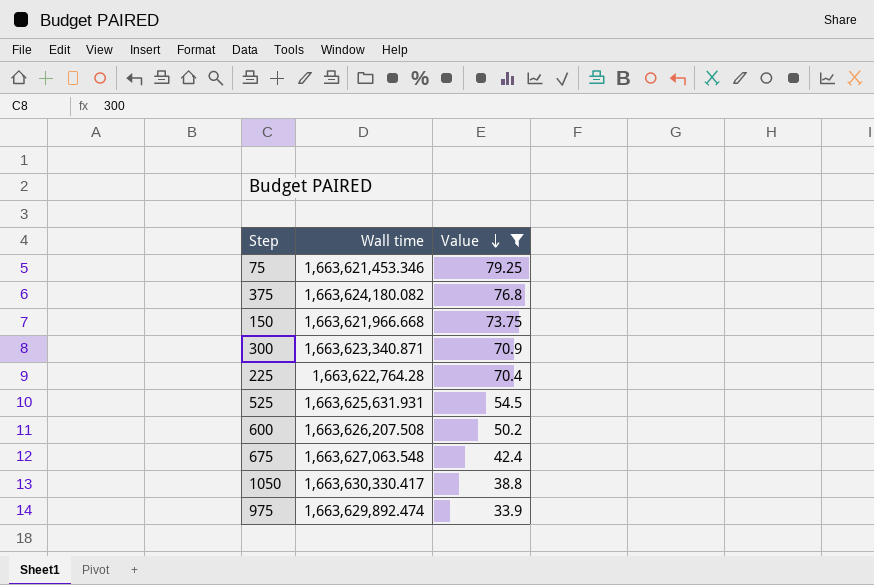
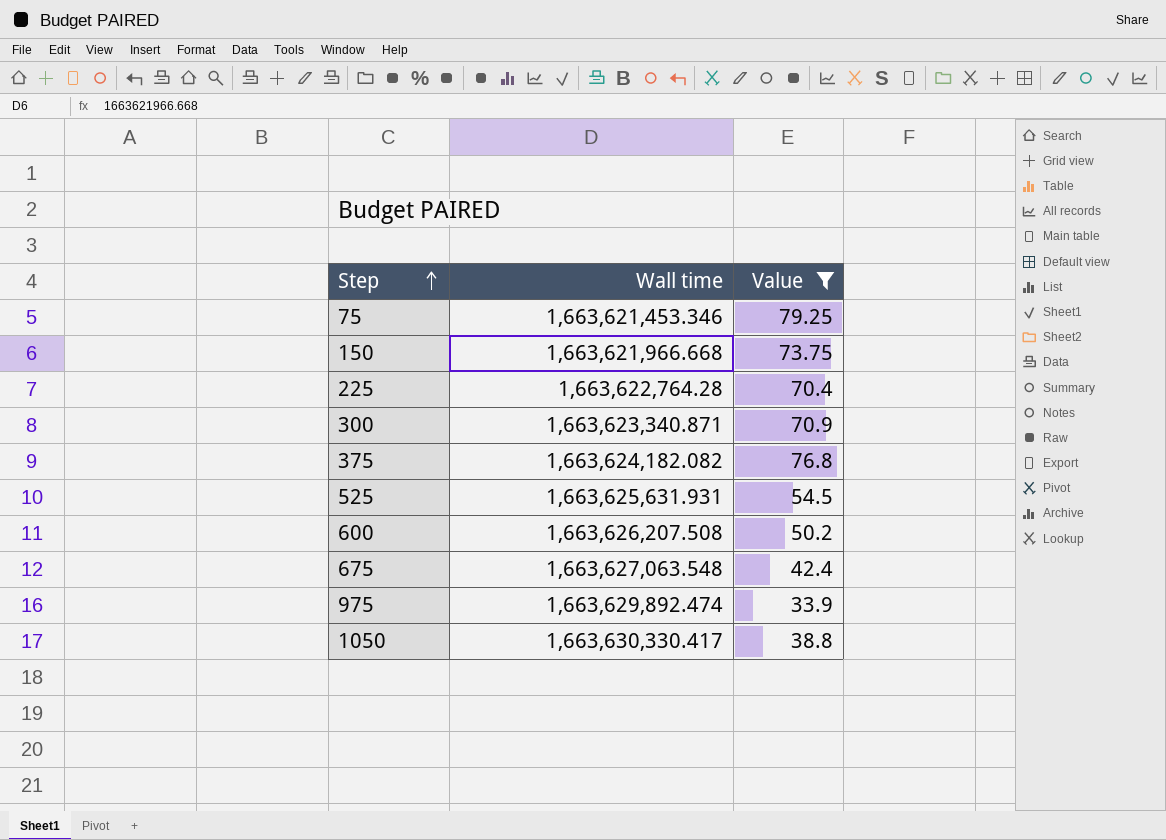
row order: Value descending -> Step ascending
375 | Wall time: 1,663,624,180.082 -> 1,663,624,182.082

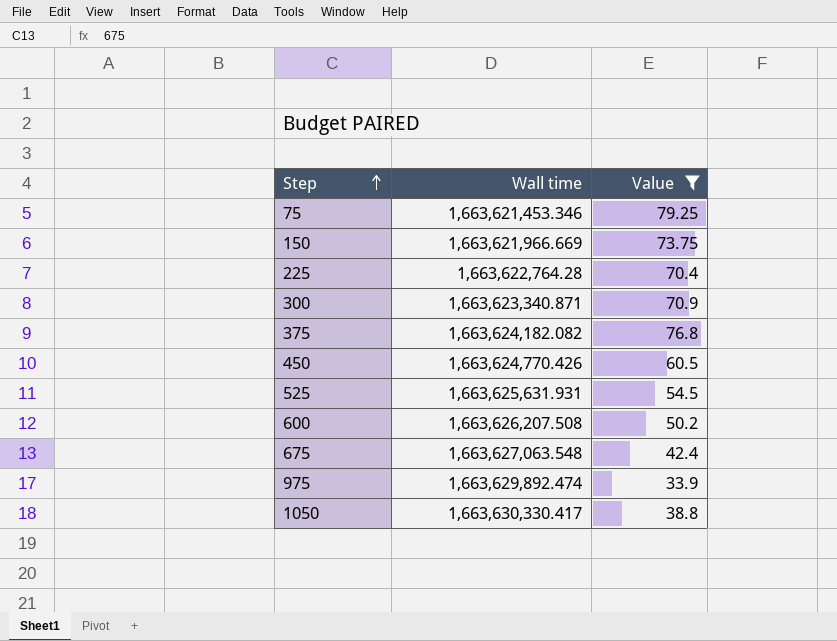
150 | Wall time: 1,663,621,966.668 -> 1,663,621,966.669
row 450: none -> 1,663,624,770.426 | 60.5

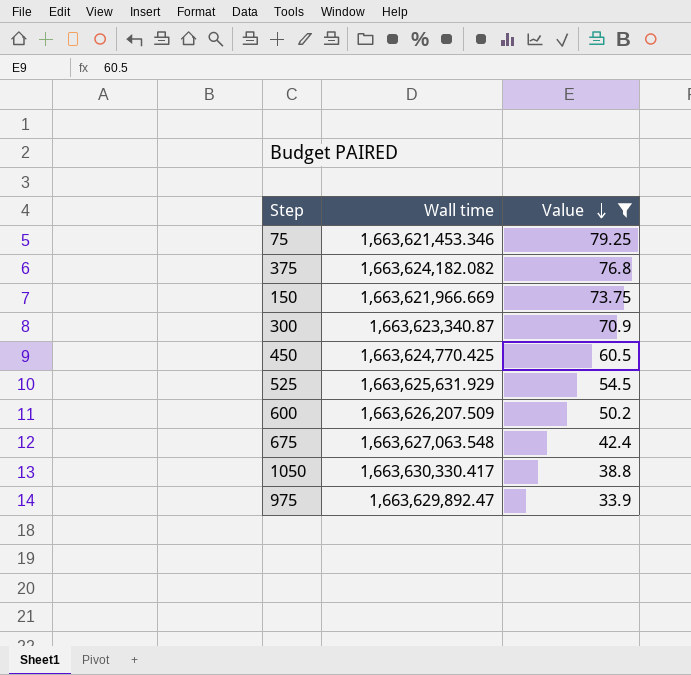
row order: Step ascending -> Value descending
row 225: 1,663,622,764.28 | 70.4 -> none
300 | Wall time: 1,663,623,340.871 -> 1,663,623,340.87
450 | Wall time: 1,663,624,770.426 -> 1,663,624,770.425
525 | Wall time: 1,663,625,631.931 -> 1,663,625,631.929
600 | Wall time: 1,663,626,207.508 -> 1,663,626,207.509
975 | Wall time: 1,663,629,892.474 -> 1,663,629,892.47

